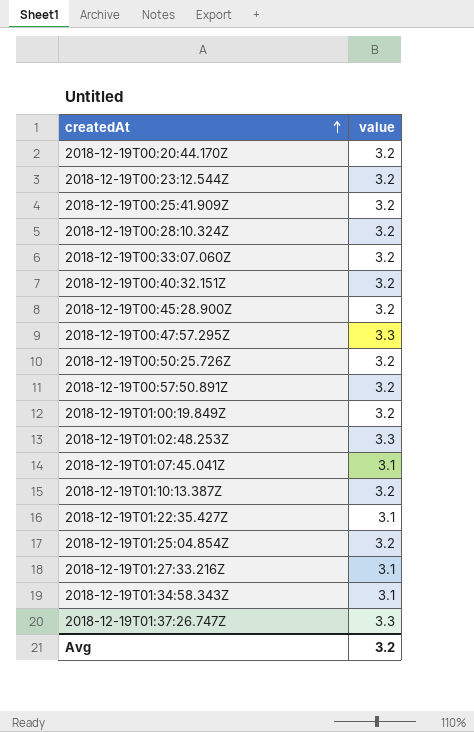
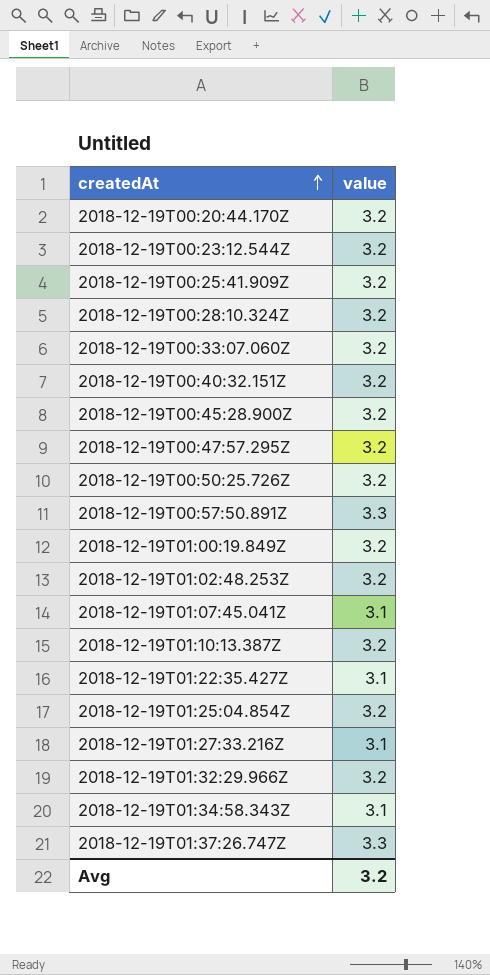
2018-12-19T00:47:57.295Z | value: 3.3 -> 3.2
2018-12-19T00:57:50.891Z | value: 3.2 -> 3.3
2018-12-19T01:02:48.253Z | value: 3.3 -> 3.2
row 2018-12-19T01:32:29.966Z: none -> 3.2

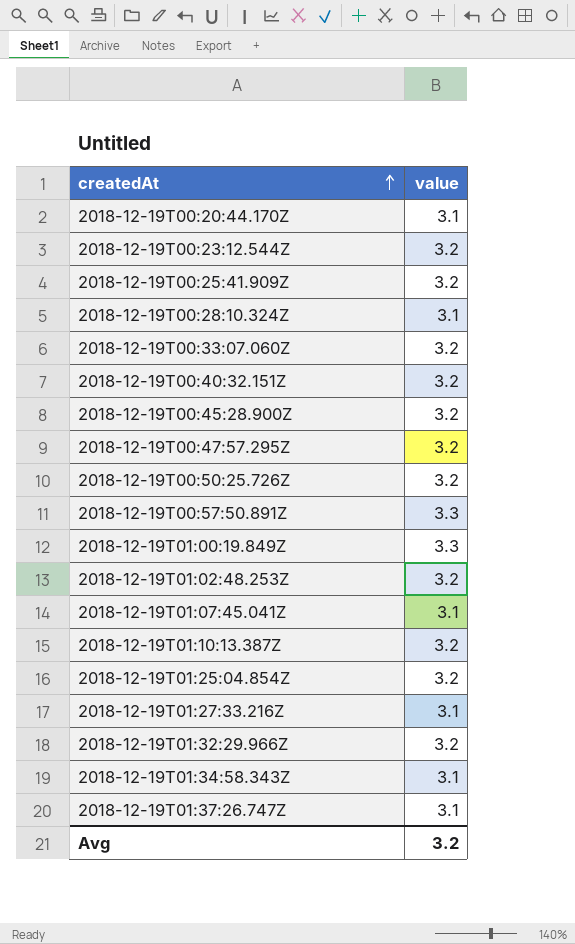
row 2018-12-19T01:22:35.427Z: 3.1 -> none
2018-12-19T00:20:44.170Z | value: 3.2 -> 3.1
2018-12-19T00:28:10.324Z | value: 3.2 -> 3.1
2018-12-19T01:00:19.849Z | value: 3.2 -> 3.3
2018-12-19T01:37:26.747Z | value: 3.3 -> 3.1

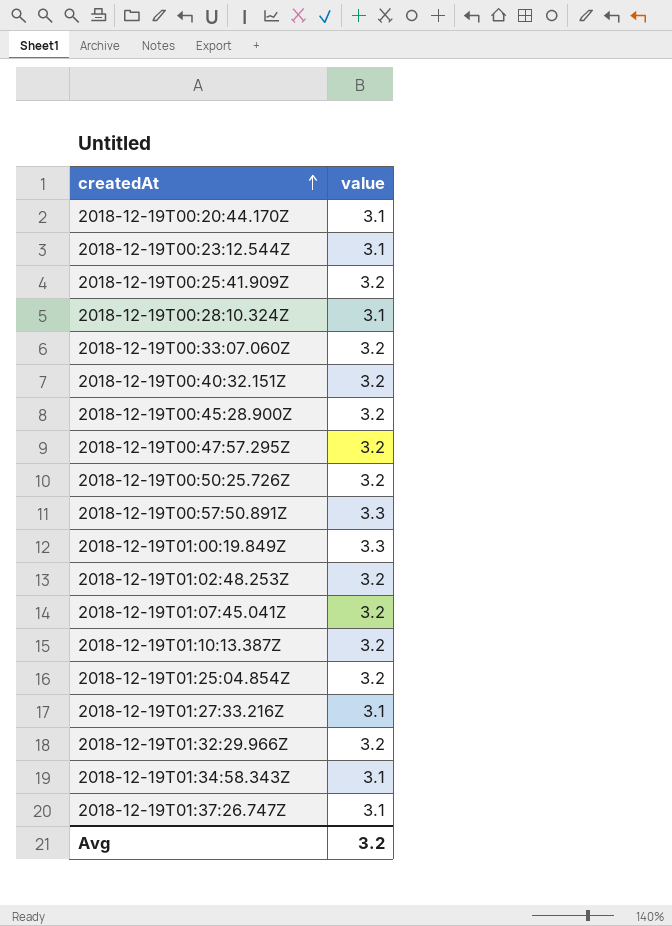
2018-12-19T00:23:12.544Z | value: 3.2 -> 3.1
2018-12-19T01:07:45.041Z | value: 3.1 -> 3.2

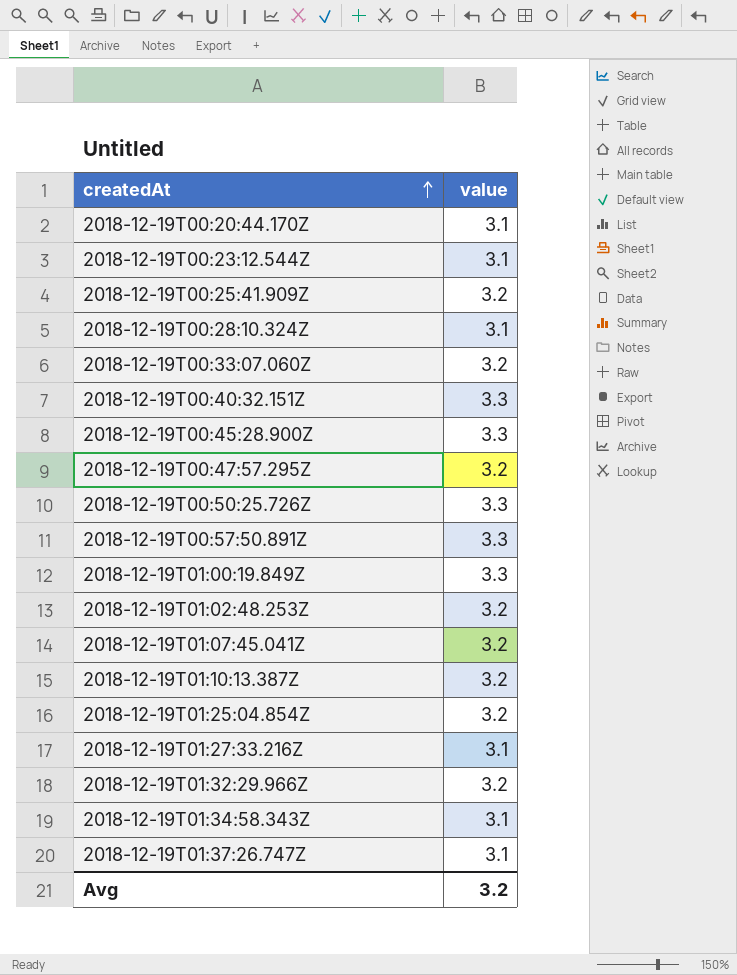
2018-12-19T00:40:32.151Z | value: 3.2 -> 3.3
2018-12-19T00:45:28.900Z | value: 3.2 -> 3.3
2018-12-19T00:50:25.726Z | value: 3.2 -> 3.3

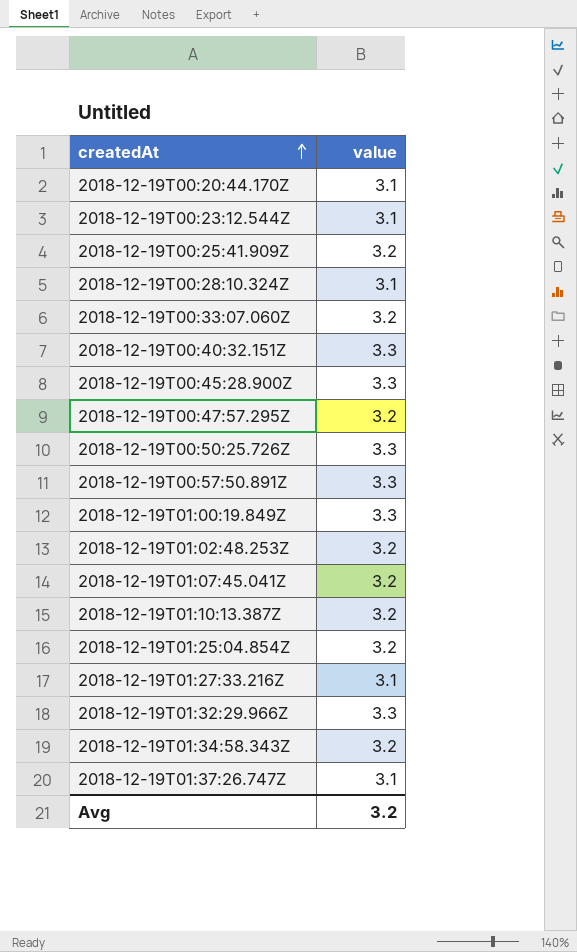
2018-12-19T01:32:29.966Z | value: 3.2 -> 3.3
2018-12-19T01:34:58.343Z | value: 3.1 -> 3.2

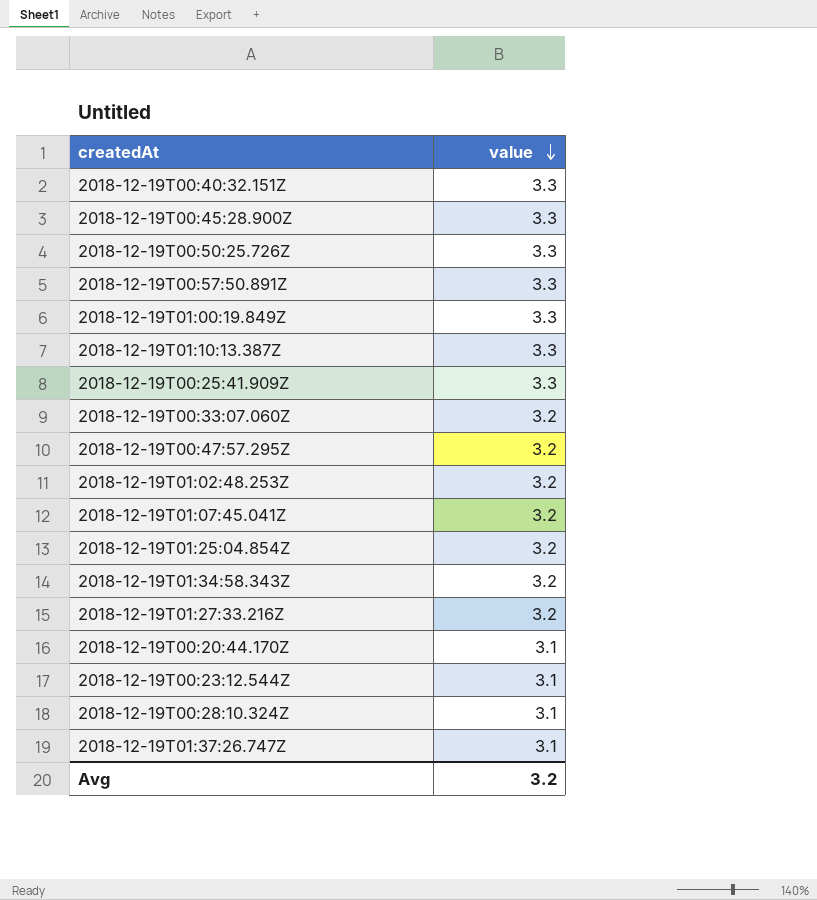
row order: createdAt ascending -> value descending
row 2018-12-19T01:32:29.966Z: 3.3 -> none
2018-12-19T01:10:13.387Z | value: 3.2 -> 3.3
2018-12-19T00:25:41.909Z | value: 3.2 -> 3.3
2018-12-19T01:27:33.216Z | value: 3.1 -> 3.2

